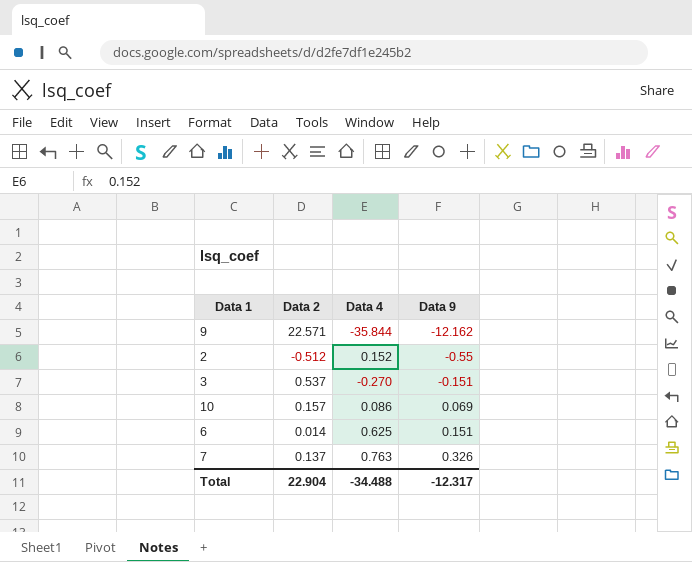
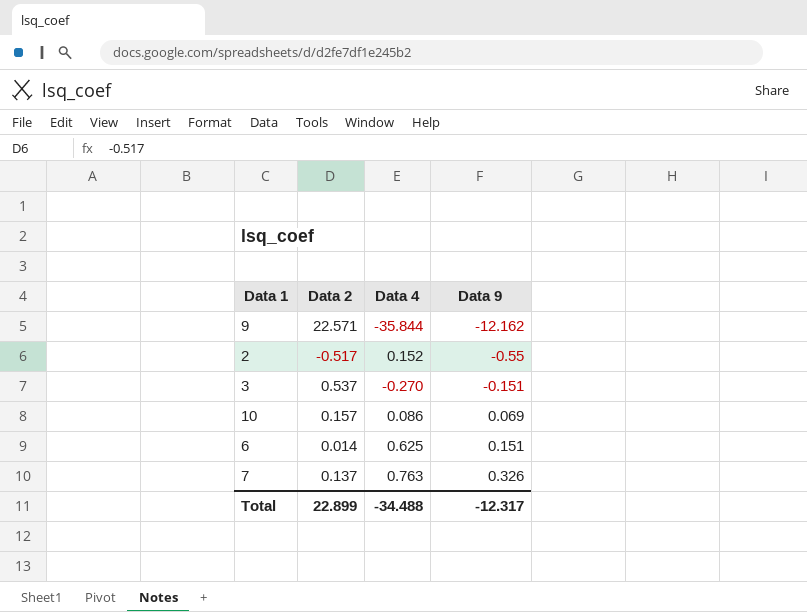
2 | Data 2: -0.512 -> -0.517
Total | Data 2: 22.904 -> 22.899

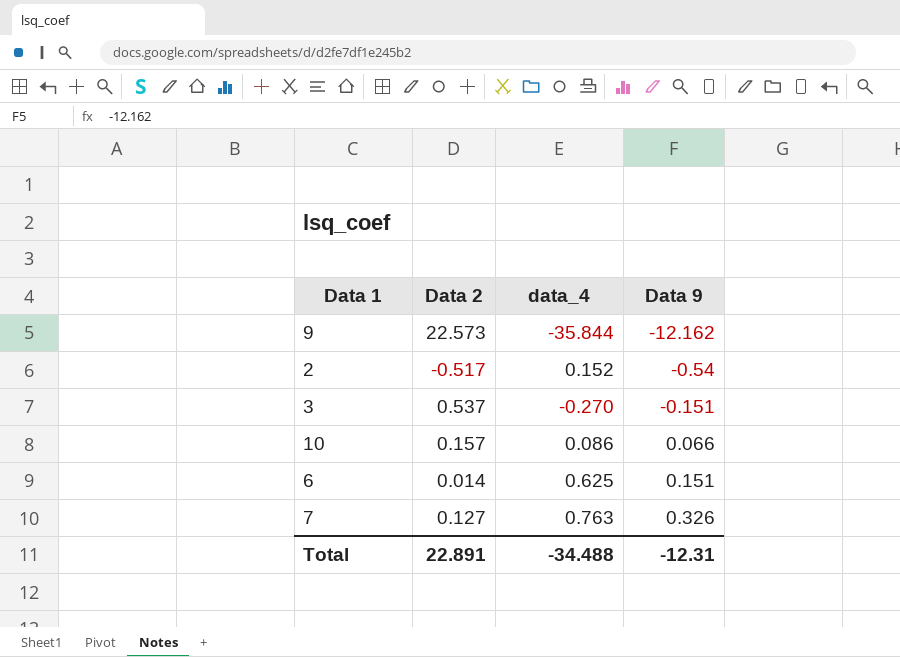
column name: Data 4 -> data_4
9 | Data 2: 22.571 -> 22.573
2 | Data 9: -0.55 -> -0.54
10 | Data 9: 0.069 -> 0.066
7 | Data 2: 0.137 -> 0.127
Total | Data 2: 22.899 -> 22.891
Total | Data 9: -12.317 -> -12.31

